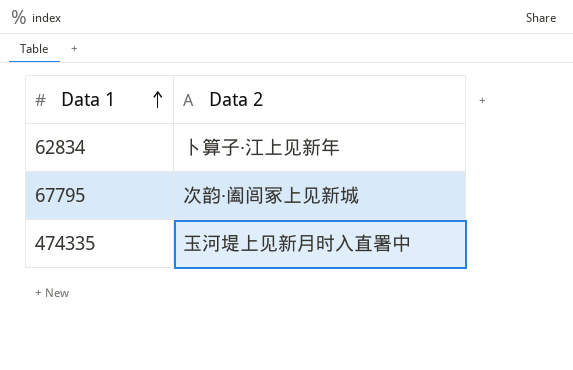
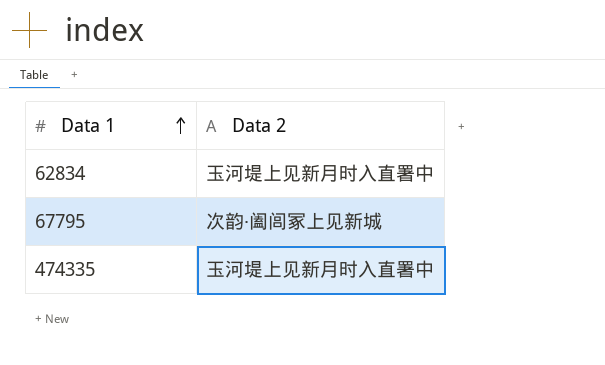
62834 | Data 2: 卜算子·江上见新年 -> 玉河堤上见新月时入直署中

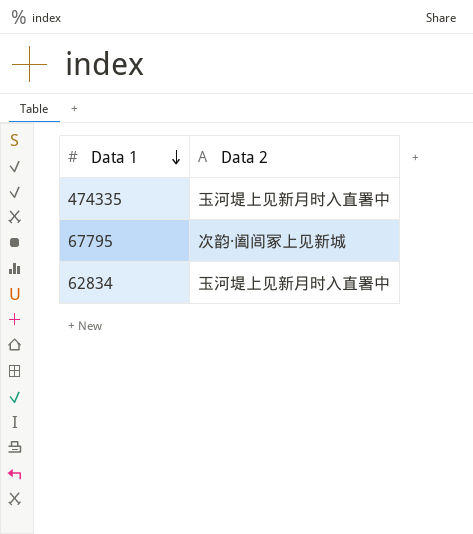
row order: Data 1 ascending -> Data 1 descending

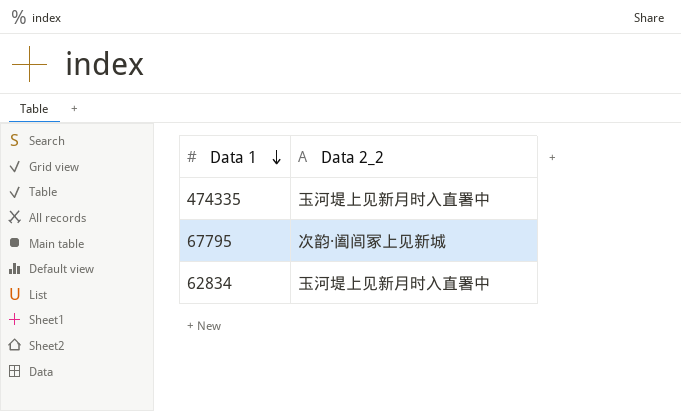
column name: Data 2 -> Data 2_2

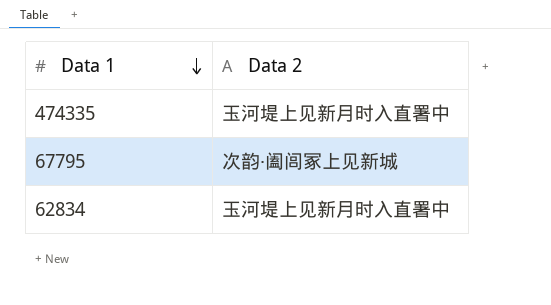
column name: Data 2_2 -> Data 2

